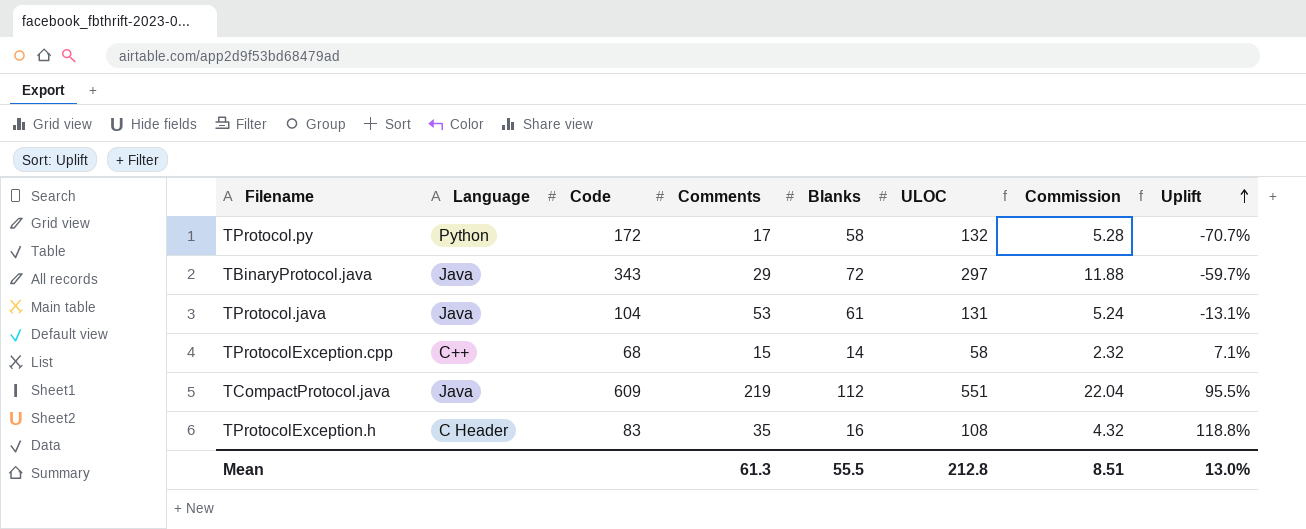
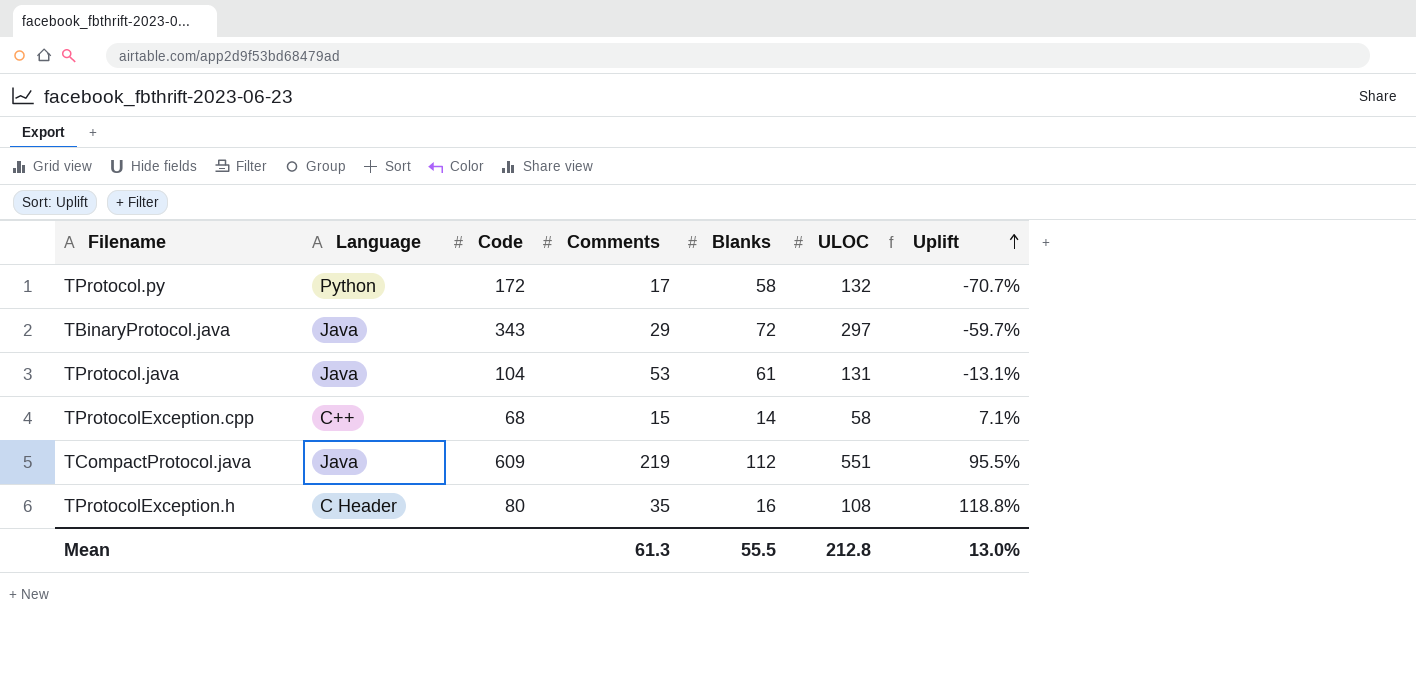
column Commission | formula: [ULOC] * 0.04 -> none
TProtocolException.h | Code: 83 -> 80

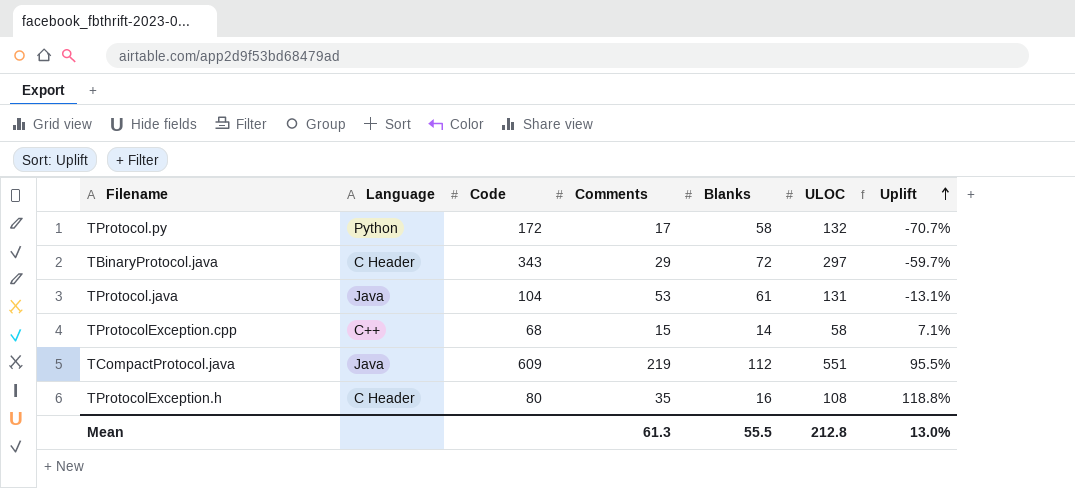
TBinaryProtocol.java | Language: Java -> C Header

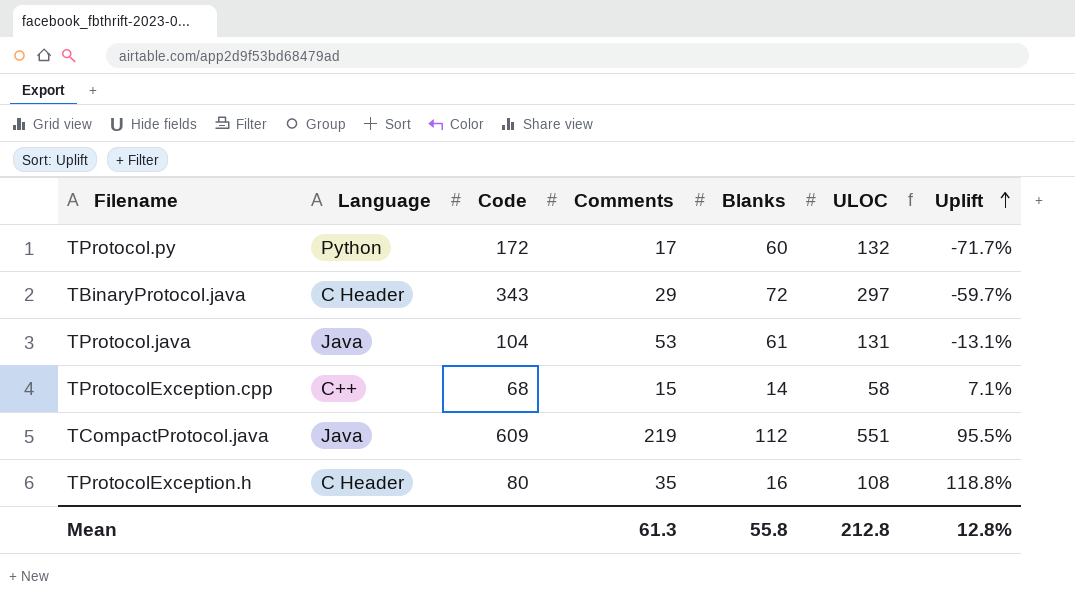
TProtocol.py | Blanks: 58 -> 60
TProtocol.py | Uplift: -70.7% -> -71.7%
Mean | Blanks: 55.5 -> 55.8
Mean | Uplift: 13.0% -> 12.8%

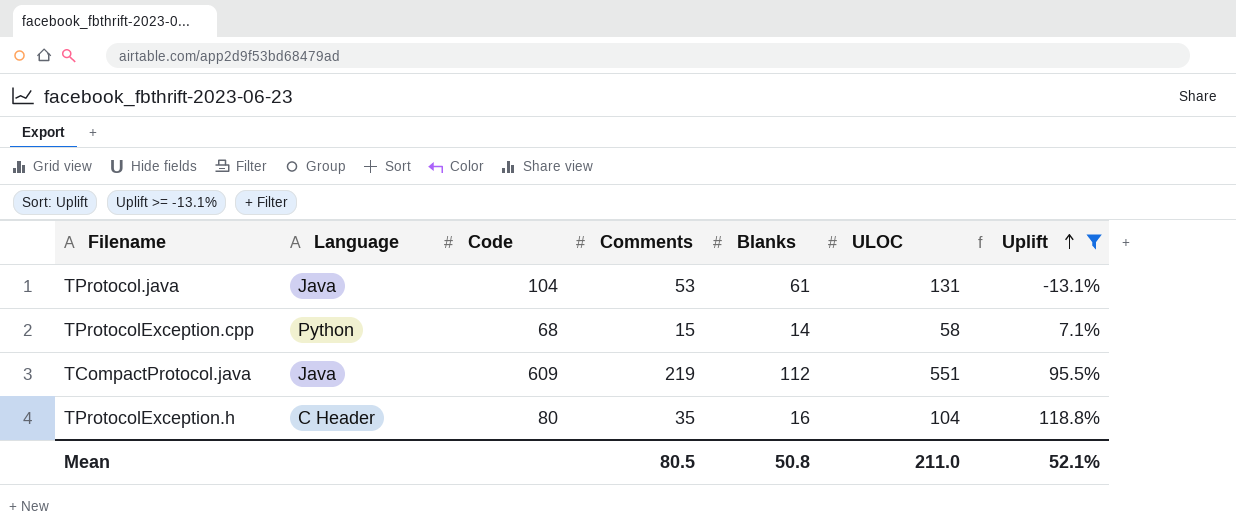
filter: none -> Uplift >= -13.1%
TProtocolException.cpp | Language: C++ -> Python
TProtocolException.h | ULOC: 108 -> 104
Mean | Comments: 61.3 -> 80.5
Mean | Blanks: 55.8 -> 50.8
Mean | ULOC: 212.8 -> 211.0
Mean | Uplift: 12.8% -> 52.1%

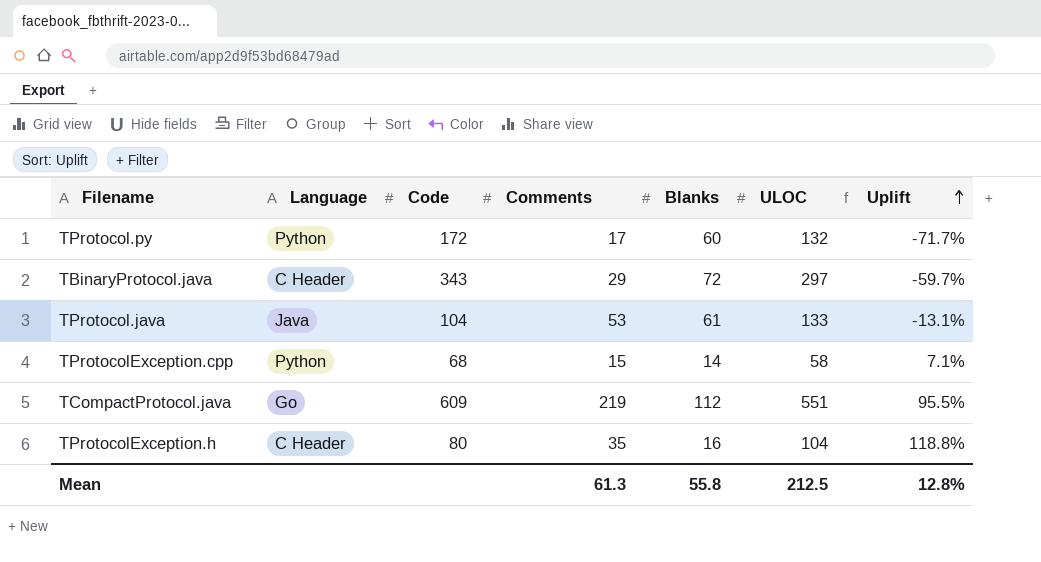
filter: Uplift >= -13.1% -> none
TProtocol.java | ULOC: 131 -> 133
TCompactProtocol.java | Language: Java -> Go
Mean | Comments: 80.5 -> 61.3
Mean | Blanks: 50.8 -> 55.8
Mean | ULOC: 211.0 -> 212.5
Mean | Uplift: 52.1% -> 12.8%

